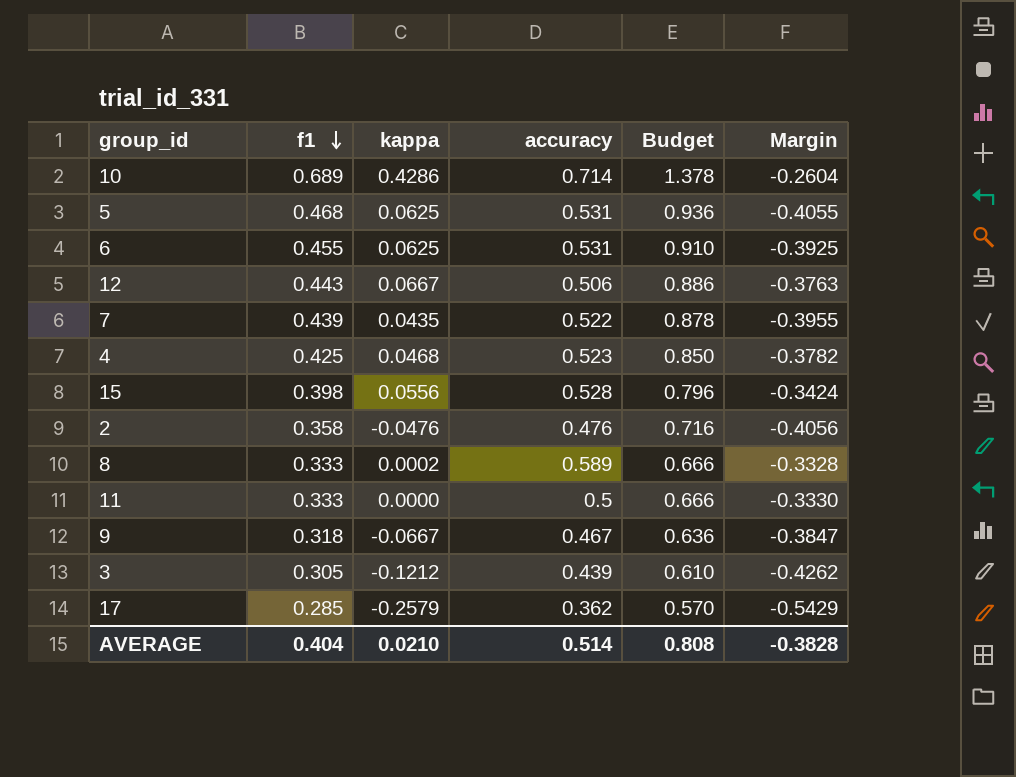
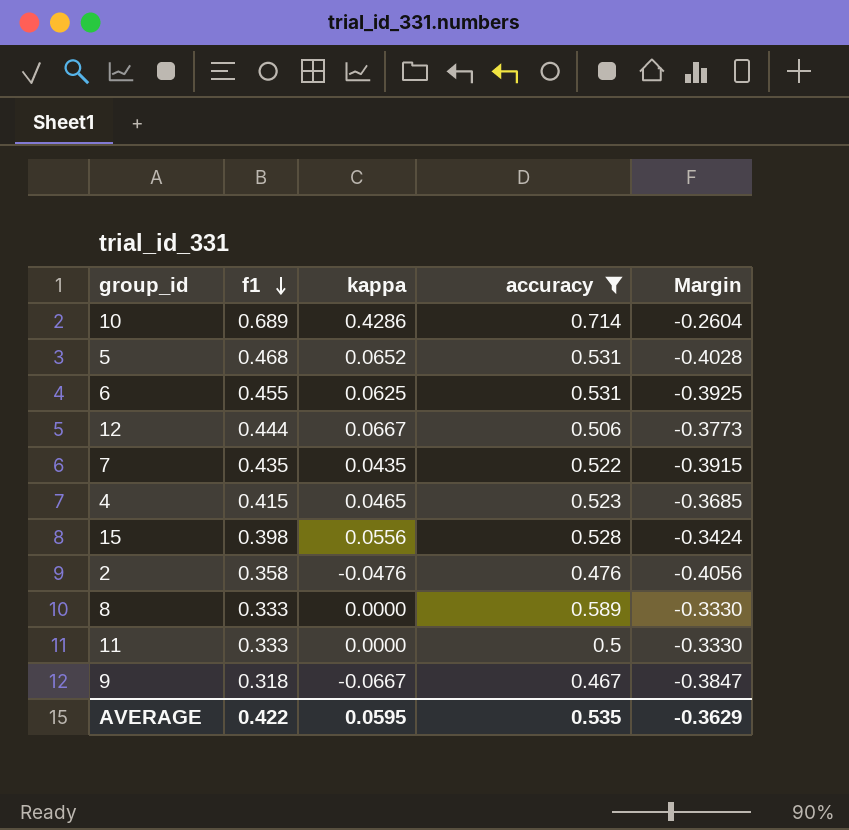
filter: none -> accuracy >= 0.467
column Budget | formula: [f1] * 2 -> none
5 | kappa: 0.0625 -> 0.0652
5 | Margin: -0.4055 -> -0.4028
12 | f1: 0.443 -> 0.444
12 | Margin: -0.3763 -> -0.3773
7 | f1: 0.439 -> 0.435
7 | Margin: -0.3955 -> -0.3915
4 | f1: 0.425 -> 0.415
4 | kappa: 0.0468 -> 0.0465
4 | Margin: -0.3782 -> -0.3685
8 | kappa: 0.0002 -> 0.0000
8 | Margin: -0.3328 -> -0.3330
AVERAGE | f1: 0.404 -> 0.422
AVERAGE | kappa: 0.0210 -> 0.0595
AVERAGE | accuracy: 0.514 -> 0.535
AVERAGE | Margin: -0.3828 -> -0.3629

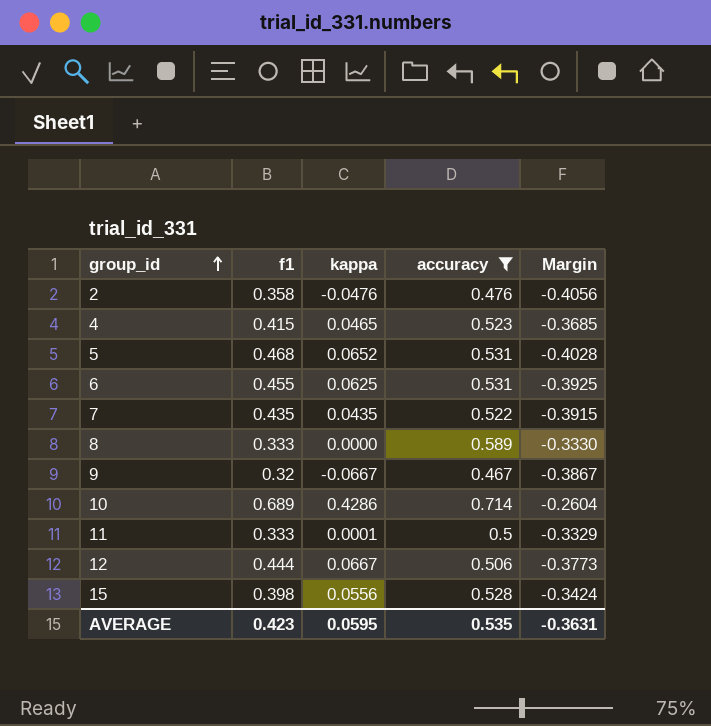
row order: f1 descending -> group_id ascending
9 | f1: 0.318 -> 0.32
9 | Margin: -0.3847 -> -0.3867
11 | kappa: 0.0000 -> 0.0001
11 | Margin: -0.3330 -> -0.3329
AVERAGE | f1: 0.422 -> 0.423
AVERAGE | Margin: -0.3629 -> -0.3631

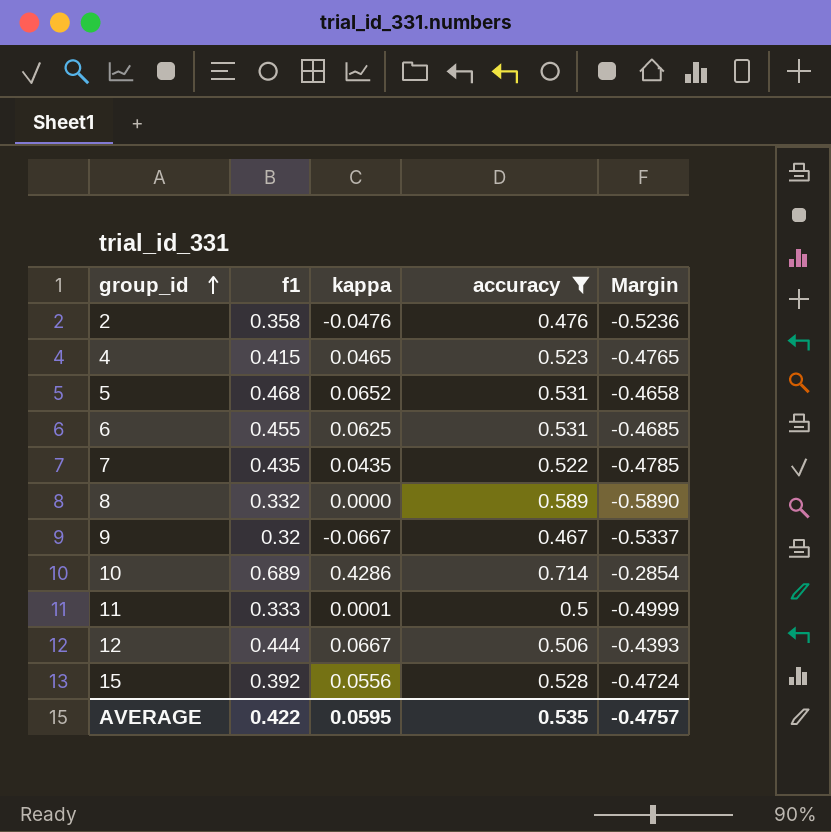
column Margin | formula: [kappa] - [f1] -> [kappa] - [accuracy]
8 | f1: 0.333 -> 0.332
15 | f1: 0.398 -> 0.392
AVERAGE | f1: 0.423 -> 0.422
AVERAGE | Margin: -0.3631 -> -0.4757

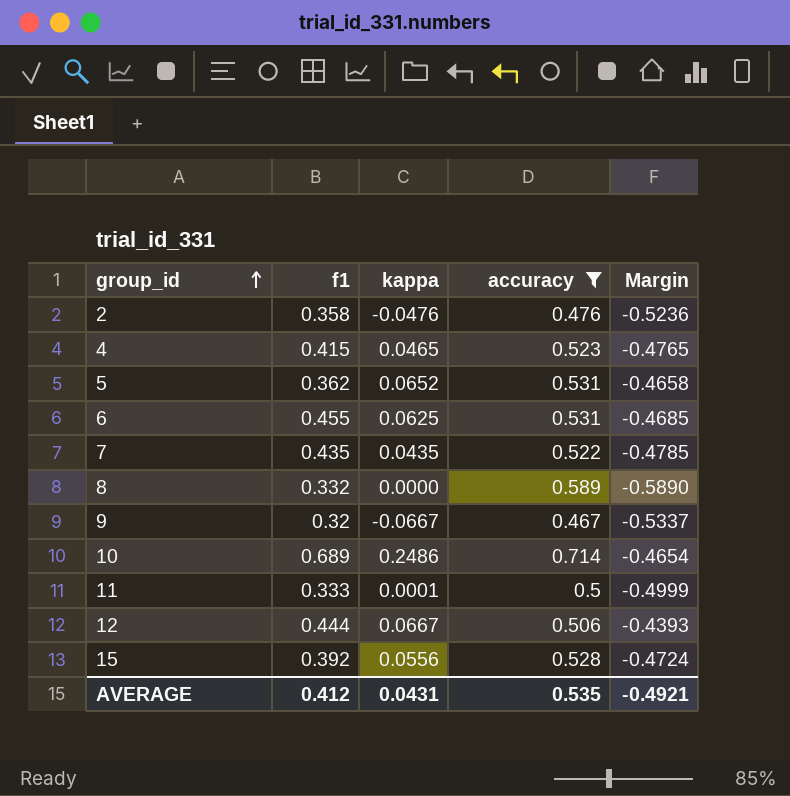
5 | f1: 0.468 -> 0.362
10 | kappa: 0.4286 -> 0.2486
10 | Margin: -0.2854 -> -0.4654
AVERAGE | f1: 0.422 -> 0.412
AVERAGE | kappa: 0.0595 -> 0.0431
AVERAGE | Margin: -0.4757 -> -0.4921

